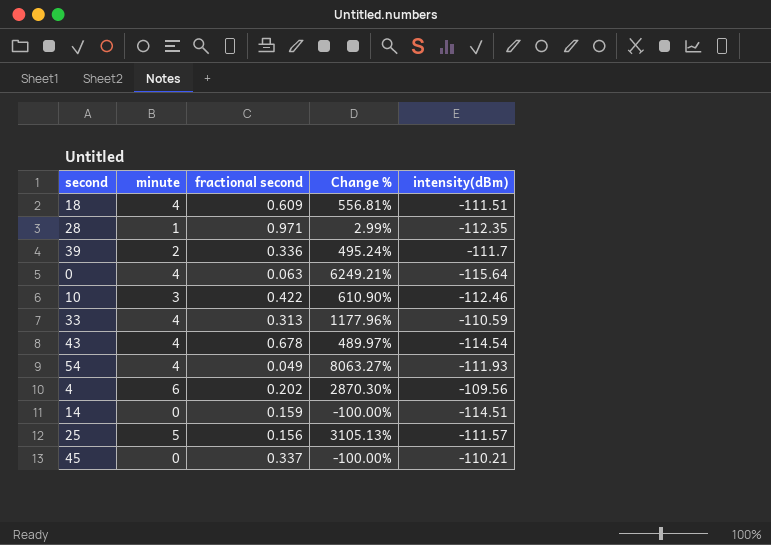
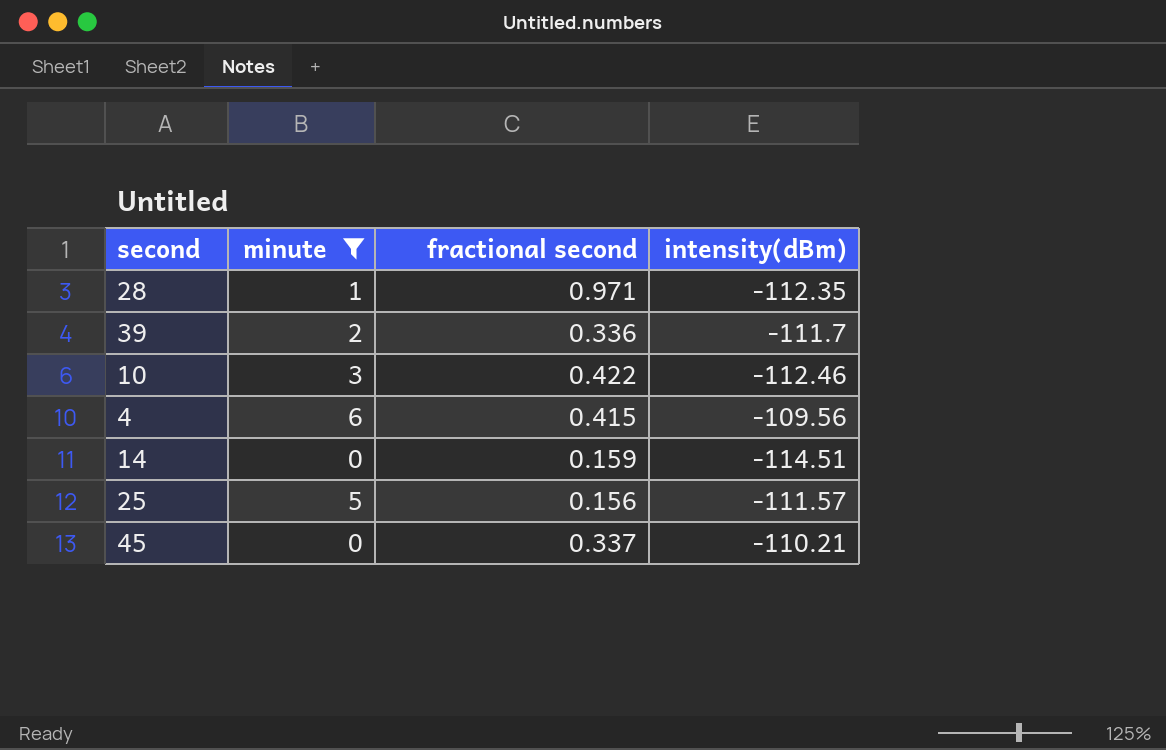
filter: none -> minute != 4
column Change % | formula: ([minute] - [fractional second]) / [fractional second] -> none
4 | fractional second: 0.202 -> 0.415

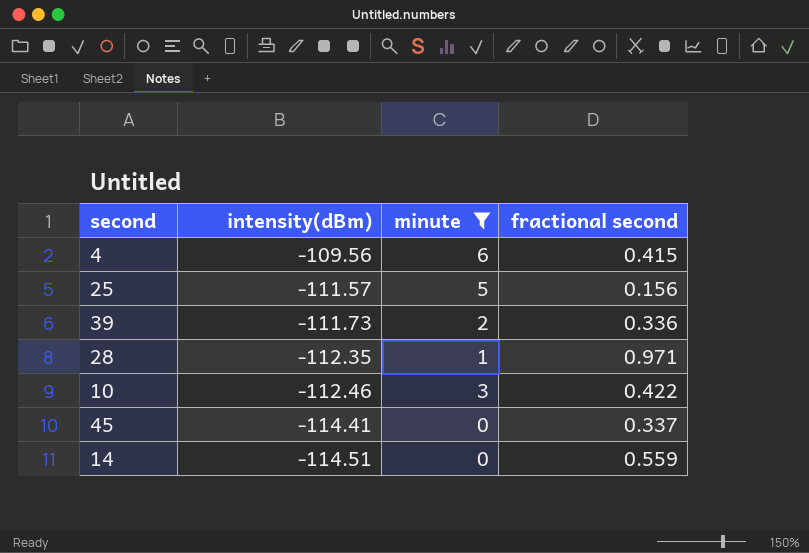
row order: none -> intensity(dBm) descending
column intensity(dBm) | position: 4 -> 2
39 | intensity(dBm): -111.7 -> -111.73
45 | intensity(dBm): -110.21 -> -114.41
14 | fractional second: 0.159 -> 0.559

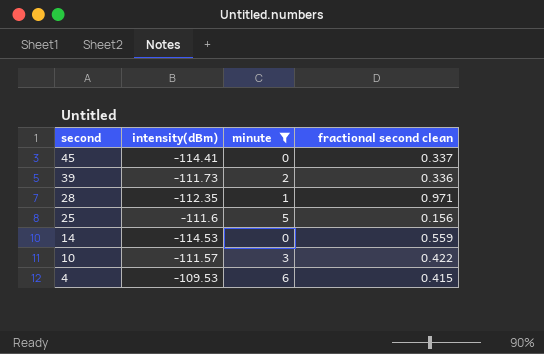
row order: intensity(dBm) descending -> second descending
column name: fractional second -> fractional second clean
25 | intensity(dBm): -111.57 -> -111.6
14 | intensity(dBm): -114.51 -> -114.53
10 | intensity(dBm): -112.46 -> -111.57
4 | intensity(dBm): -109.56 -> -109.53

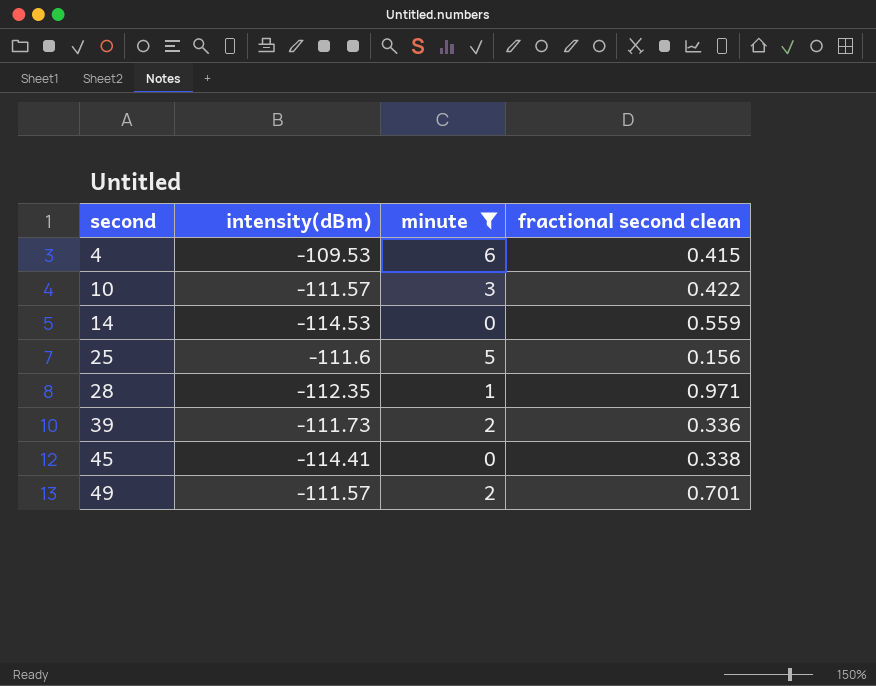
row order: second descending -> second ascending
45 | fractional second clean: 0.337 -> 0.338
row 49: none -> -111.57 | 2 | 0.701

